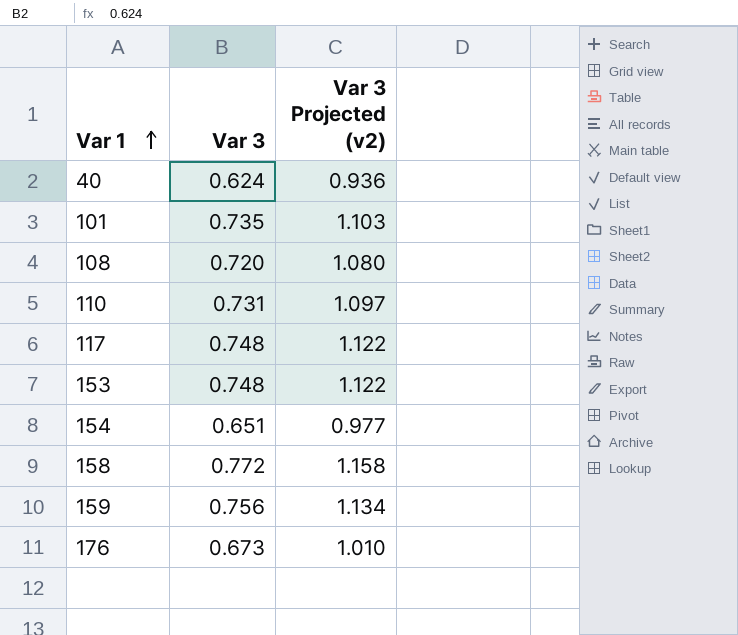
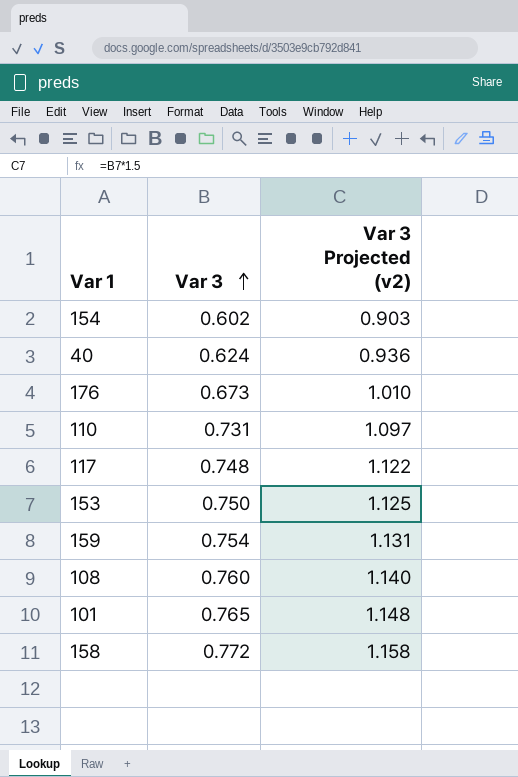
row order: Var 1 ascending -> Var 3 ascending
154 | Var 3: 0.651 -> 0.602
154 | Var 3 Projected (v2): 0.977 -> 0.903
153 | Var 3: 0.748 -> 0.750
153 | Var 3 Projected (v2): 1.122 -> 1.125
159 | Var 3: 0.756 -> 0.754
159 | Var 3 Projected (v2): 1.134 -> 1.131
108 | Var 3: 0.720 -> 0.760
108 | Var 3 Projected (v2): 1.080 -> 1.140
101 | Var 3: 0.735 -> 0.765
101 | Var 3 Projected (v2): 1.103 -> 1.148

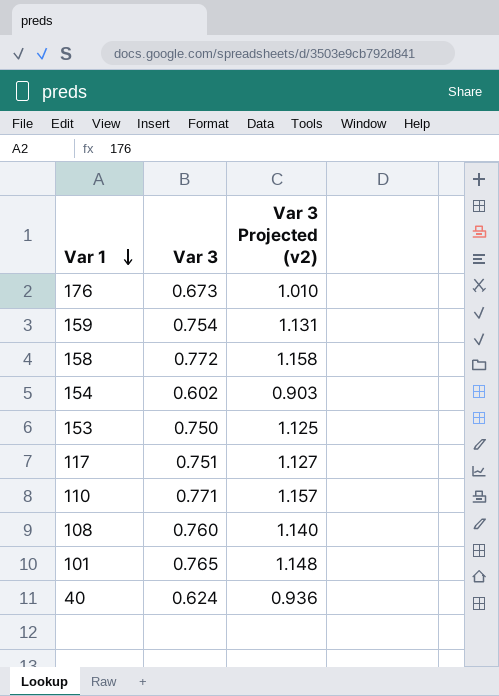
row order: Var 3 ascending -> Var 1 descending
117 | Var 3: 0.748 -> 0.751
117 | Var 3 Projected (v2): 1.122 -> 1.127
110 | Var 3: 0.731 -> 0.771
110 | Var 3 Projected (v2): 1.097 -> 1.157

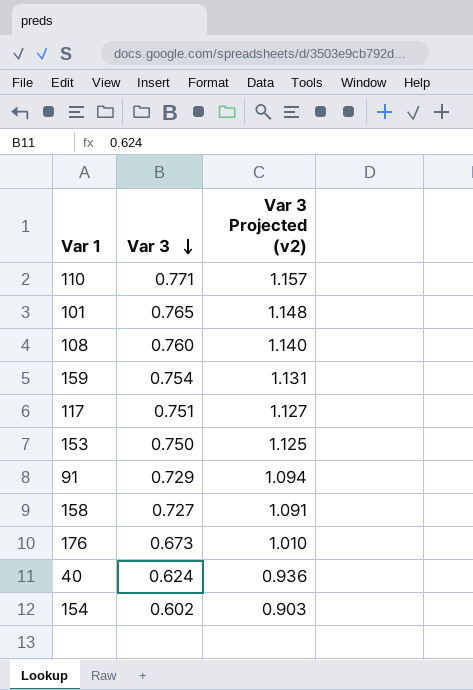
row order: Var 1 descending -> Var 3 descending
row 91: none -> 0.729 | 1.094
158 | Var 3: 0.772 -> 0.727
158 | Var 3 Projected (v2): 1.158 -> 1.091

